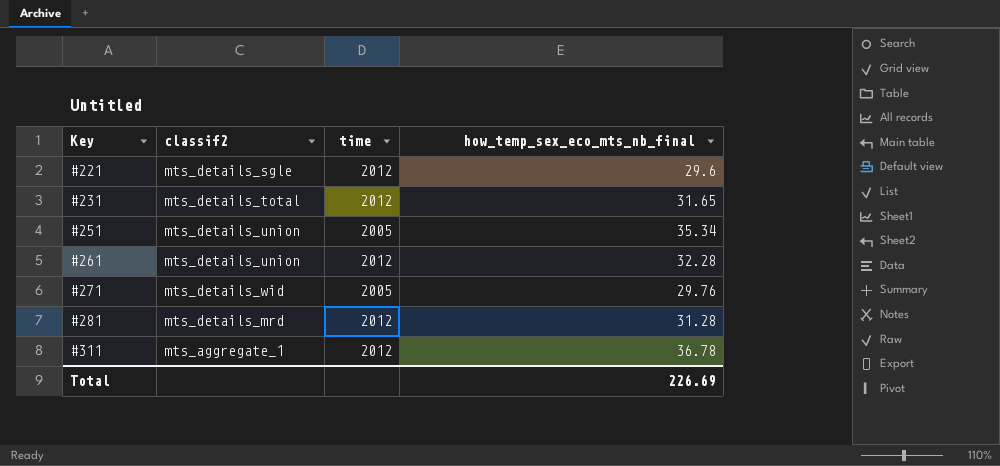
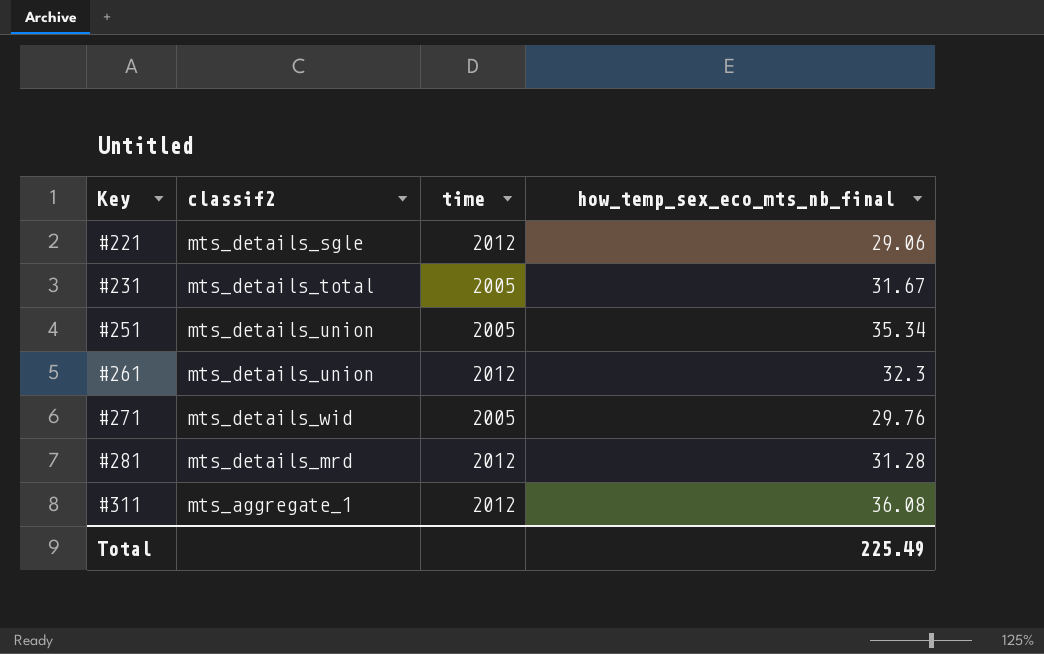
#221 | how_temp_sex_eco_mts_nb_final: 29.6 -> 29.06
#231 | time: 2012 -> 2005
#231 | how_temp_sex_eco_mts_nb_final: 31.65 -> 31.67
#261 | how_temp_sex_eco_mts_nb_final: 32.28 -> 32.3
#311 | how_temp_sex_eco_mts_nb_final: 36.78 -> 36.08
Total | how_temp_sex_eco_mts_nb_final: 226.69 -> 225.49

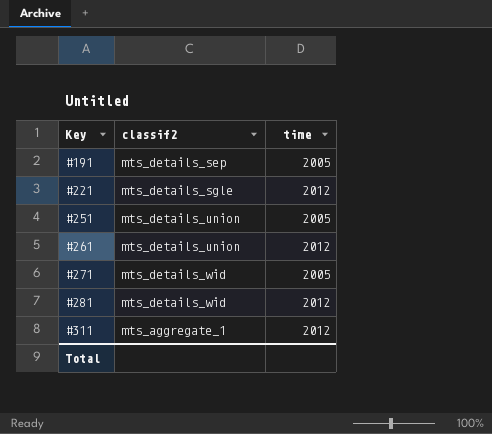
column how_temp_sex_eco_mts_nb_final | position: 4 -> none
row #231: mts_details_total | 2005 | 31.67 -> none
row #191: none -> mts_details_sep | 2005
#281 | classif2: mts_details_mrd -> mts_details_wid

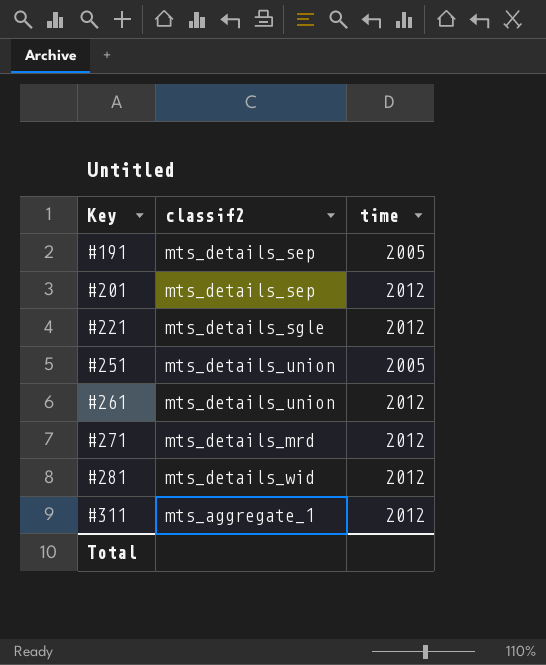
row #201: none -> mts_details_sep | 2012
#271 | classif2: mts_details_wid -> mts_details_mrd
#271 | time: 2005 -> 2012

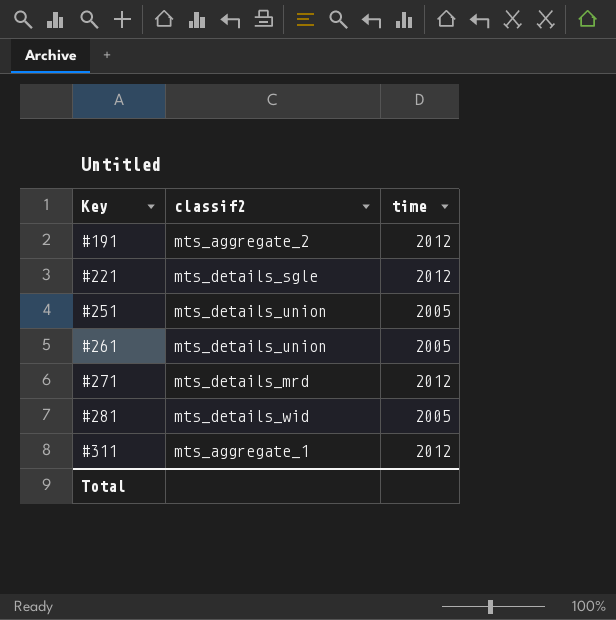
row #201: mts_details_sep | 2012 -> none
#191 | classif2: mts_details_sep -> mts_aggregate_2
#191 | time: 2005 -> 2012
#261 | time: 2012 -> 2005
#281 | time: 2012 -> 2005

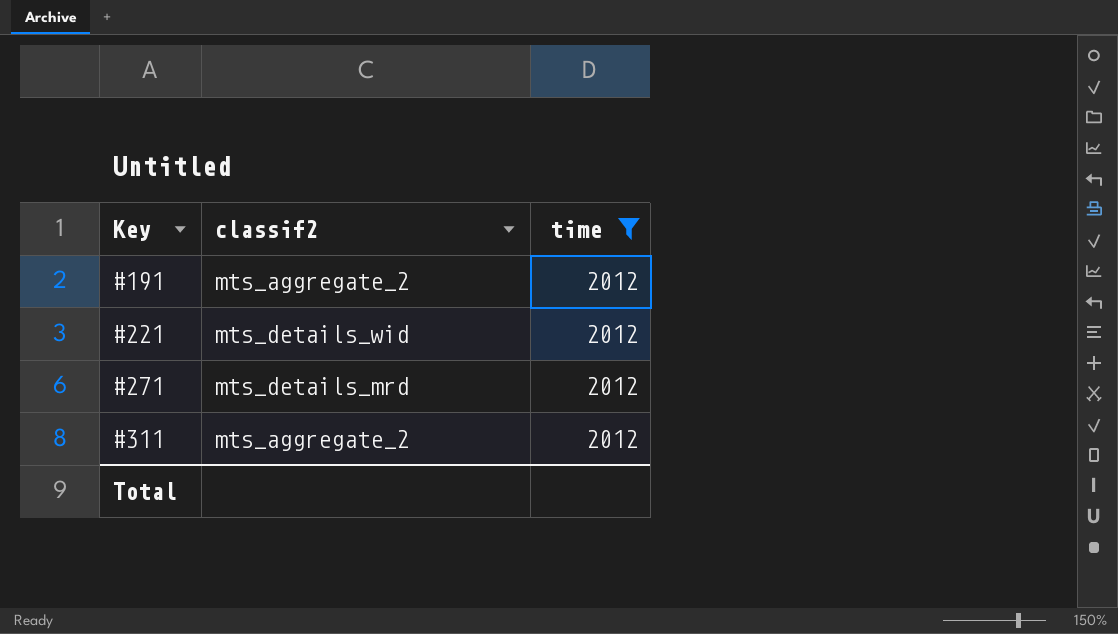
filter: none -> time = 2012
#221 | classif2: mts_details_sgle -> mts_details_wid
#311 | classif2: mts_aggregate_1 -> mts_aggregate_2

